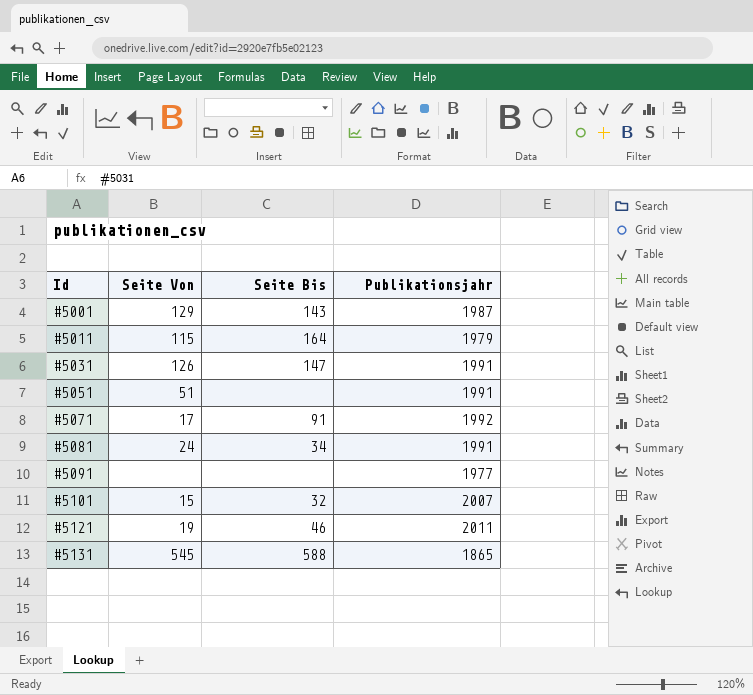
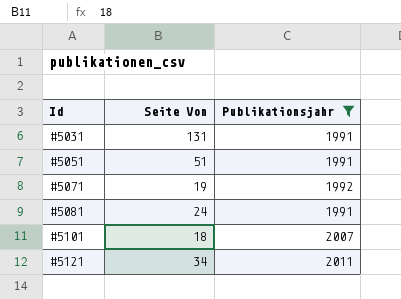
filter: none -> Publikationsjahr >= 1991
column Seite Bis | position: 3 -> none
#5031 | Seite Von: 126 -> 131
#5071 | Seite Von: 17 -> 19
#5101 | Seite Von: 15 -> 18
#5121 | Seite Von: 19 -> 34

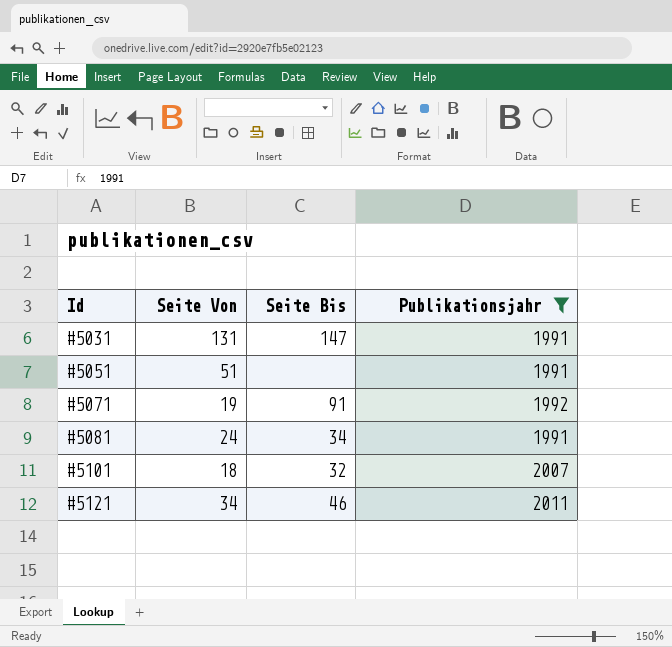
column Seite Bis | position: none -> 3

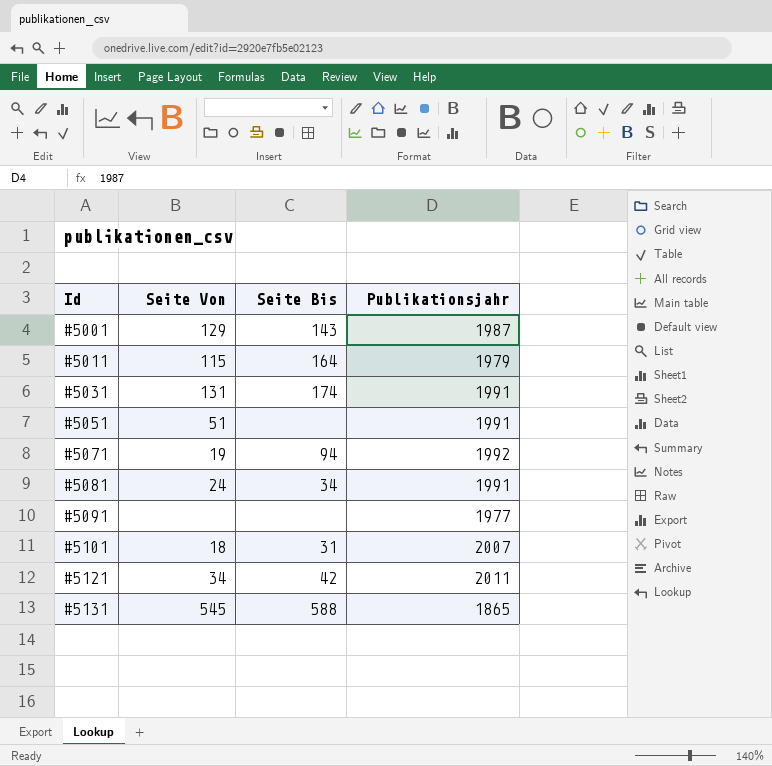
filter: Publikationsjahr >= 1991 -> none
#5031 | Seite Bis: 147 -> 174
#5071 | Seite Bis: 91 -> 94
#5101 | Seite Bis: 32 -> 31
#5121 | Seite Bis: 46 -> 42

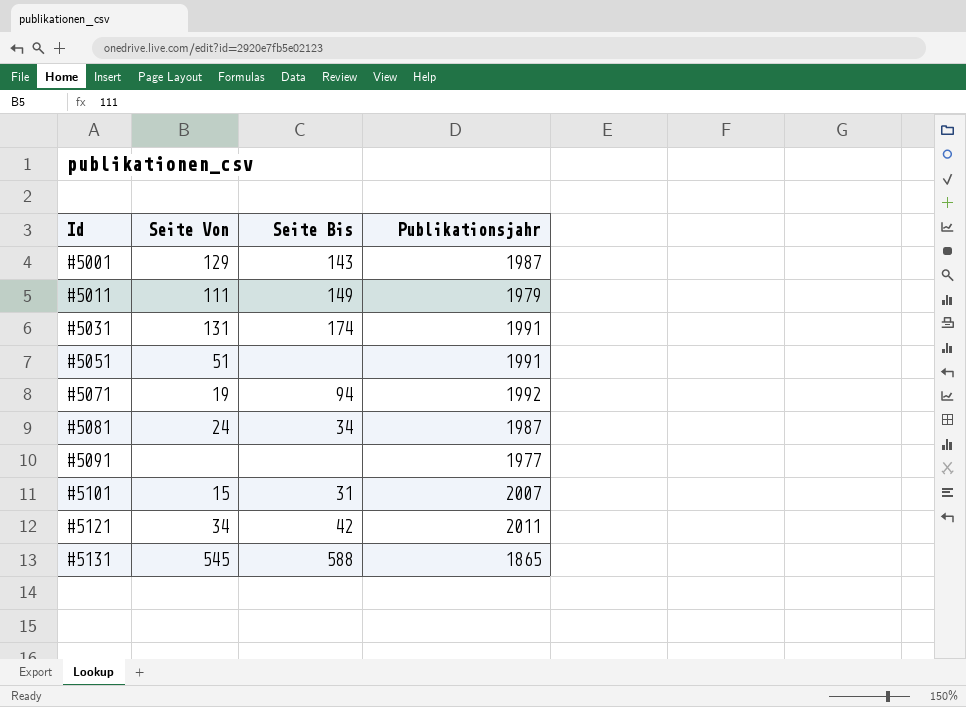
#5011 | Seite Von: 115 -> 111
#5011 | Seite Bis: 164 -> 149
#5081 | Publikationsjahr: 1991 -> 1987
#5101 | Seite Von: 18 -> 15

